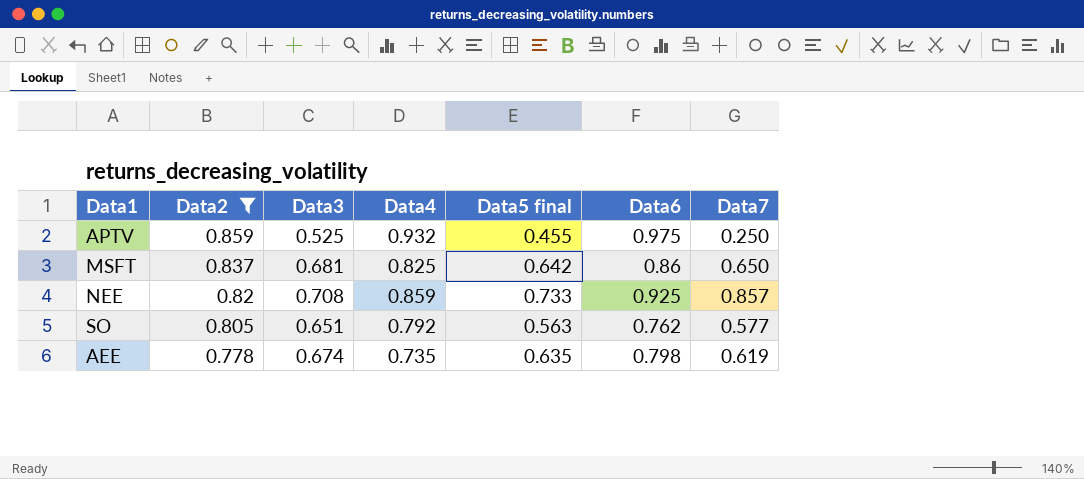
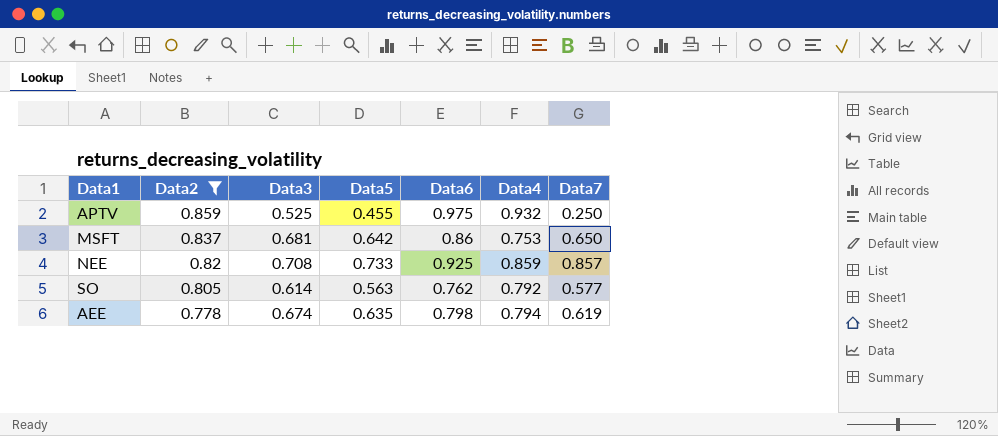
column name: Data5 final -> Data5
column Data4 | position: 4 -> 6
MSFT | Data4: 0.825 -> 0.753
SO | Data3: 0.651 -> 0.614
AEE | Data4: 0.735 -> 0.794

